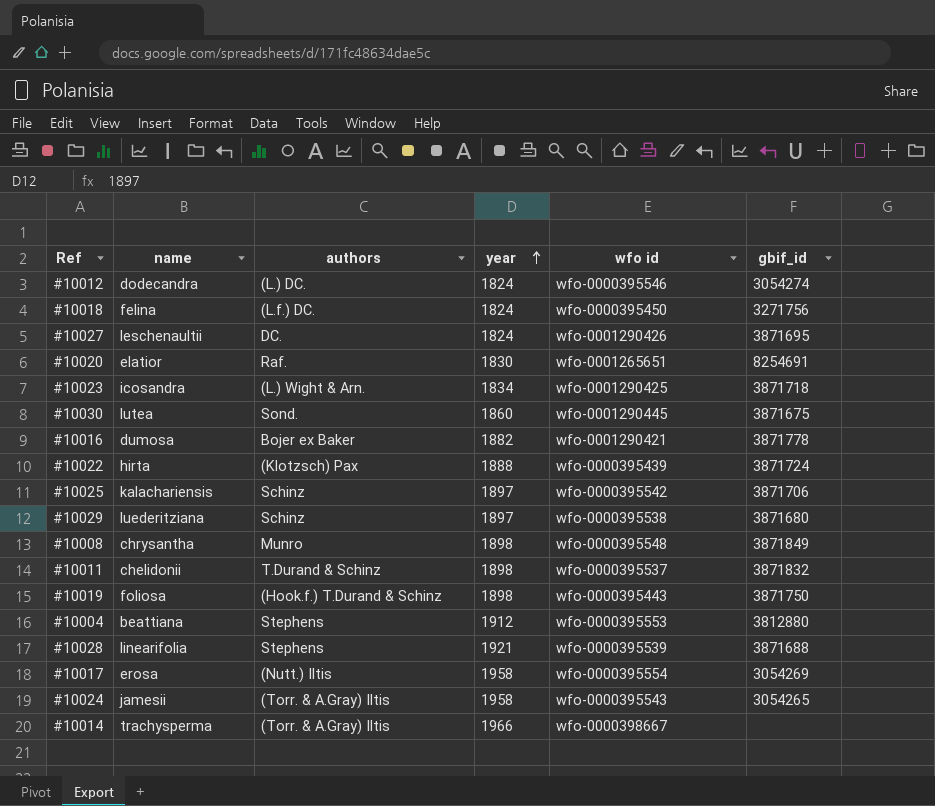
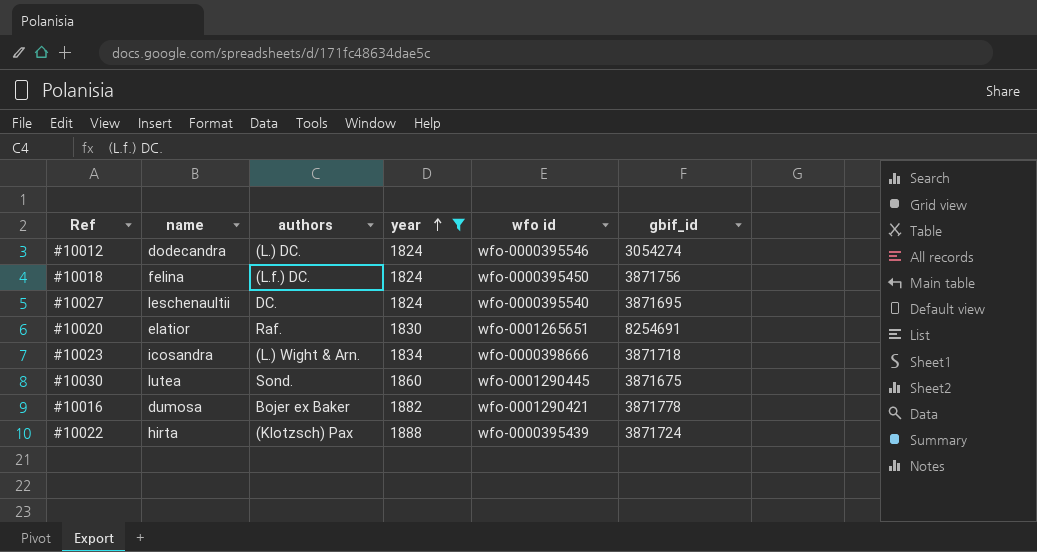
filter: none -> year <= 1888
#10018 | gbif_id: 3271756 -> 3871756
#10027 | wfo id: wfo-0001290426 -> wfo-0000395540
#10023 | wfo id: wfo-0001290425 -> wfo-0000398666

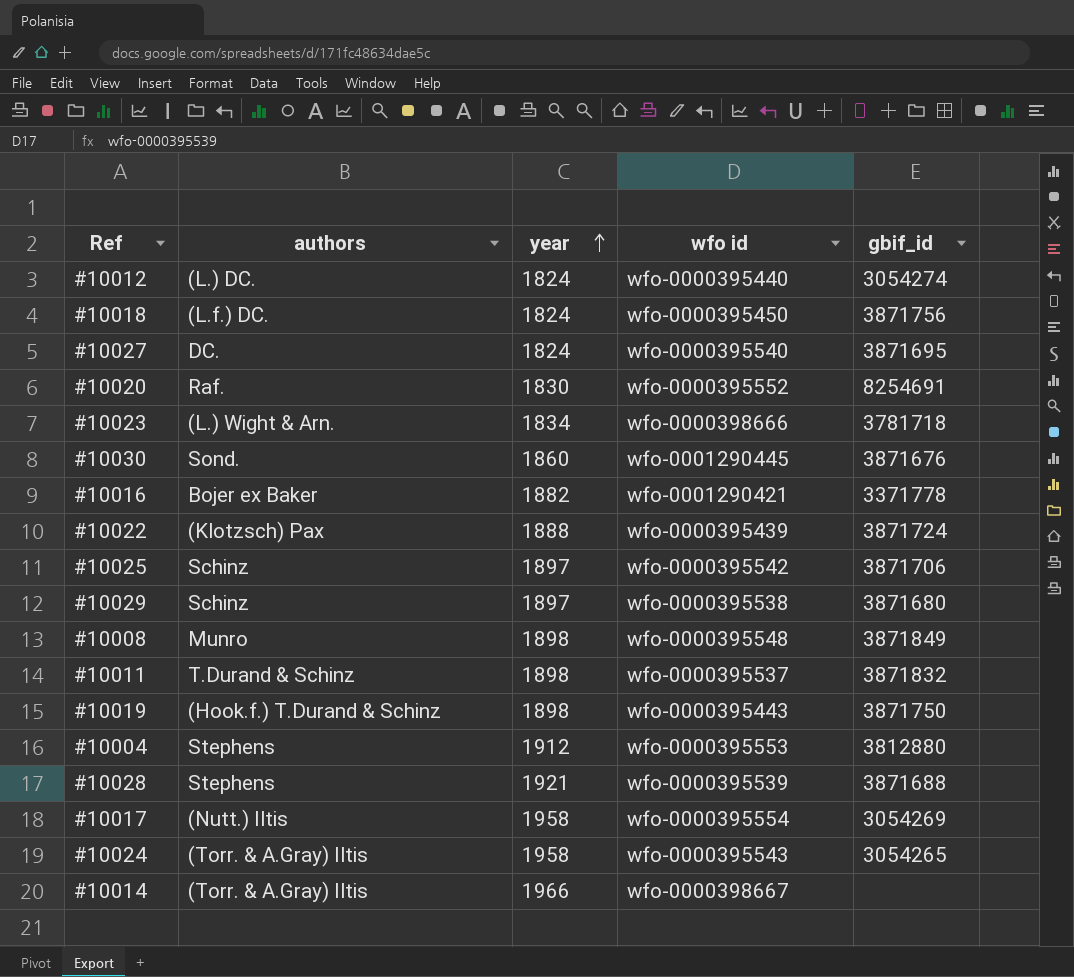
filter: year <= 1888 -> none
column name | position: 2 -> none
#10012 | wfo id: wfo-0000395546 -> wfo-0000395440
#10020 | wfo id: wfo-0001265651 -> wfo-0000395552
#10023 | gbif_id: 3871718 -> 3781718
#10030 | gbif_id: 3871675 -> 3871676
#10016 | gbif_id: 3871778 -> 3371778

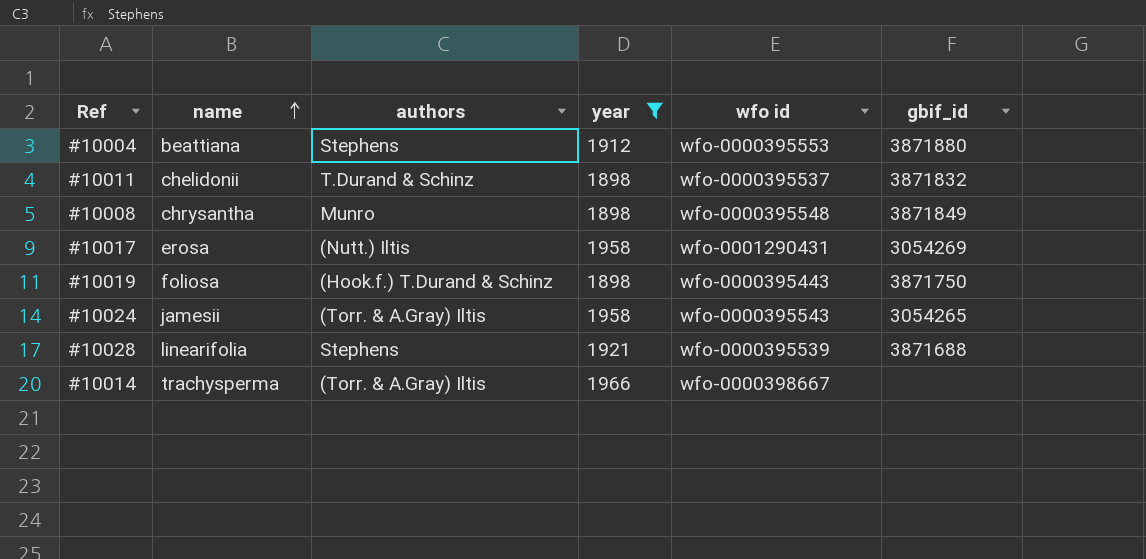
filter: none -> year >= 1898
row order: year ascending -> name ascending
column name | position: none -> 2
#10004 | gbif_id: 3812880 -> 3871880
#10017 | wfo id: wfo-0000395554 -> wfo-0001290431

